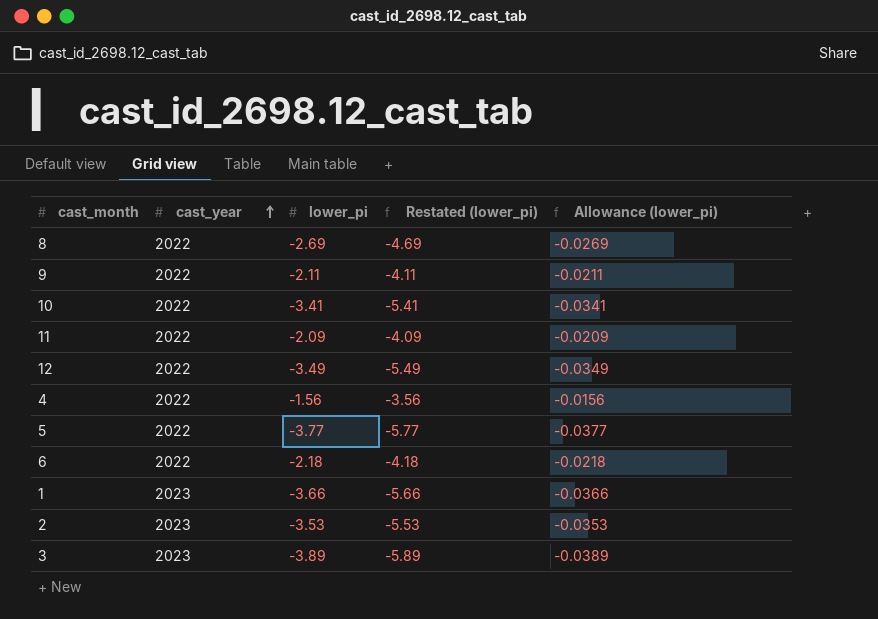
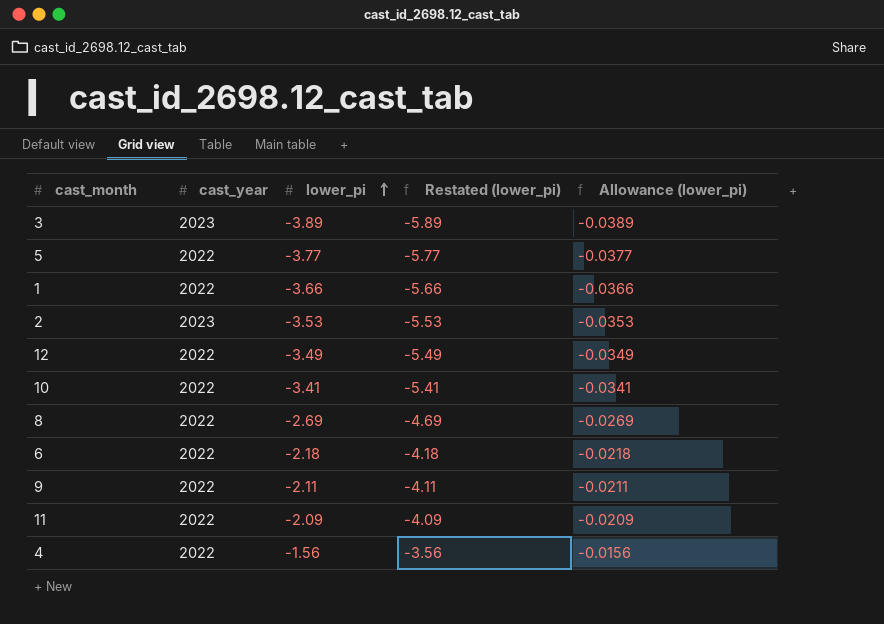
row order: cast_year ascending -> lower_pi ascending
1 | cast_year: 2023 -> 2022

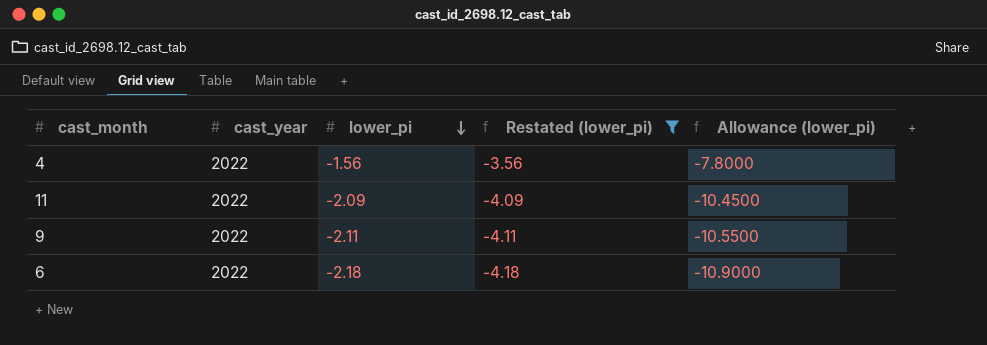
filter: none -> Restated (lower_pi) >= -4.18
row order: lower_pi ascending -> lower_pi descending
column Allowance (lower_pi) | formula: [lower_pi] * 0.01 -> [lower_pi] * 5

